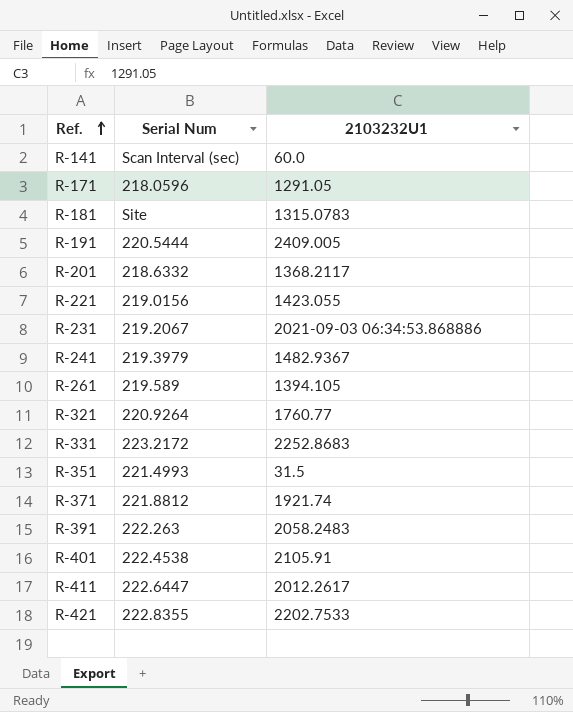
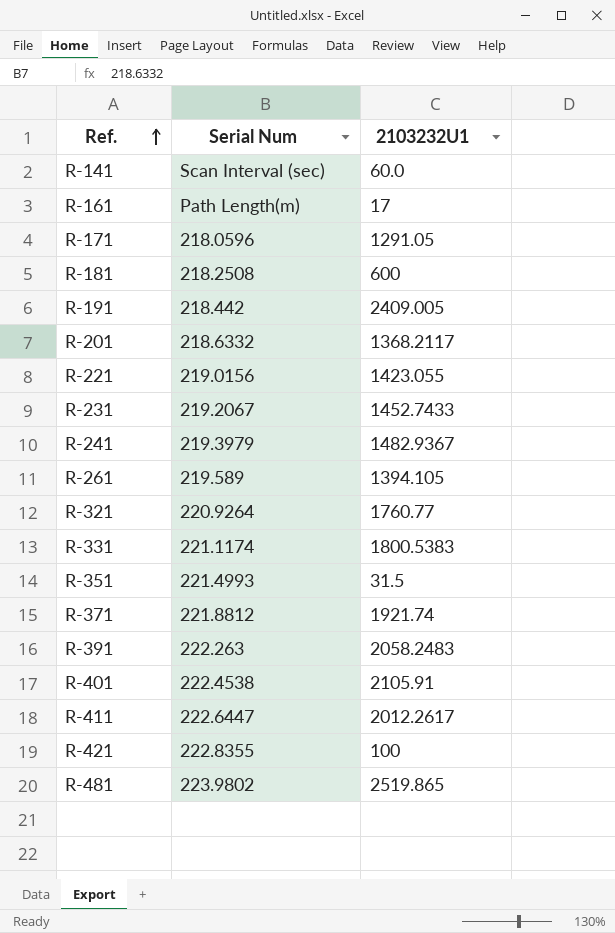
row R-161: none -> Path Length(m) | 17
R-181 | Serial Num: Site -> 218.2508
R-181 | 2103232U1: 1315.0783 -> 600
R-191 | Serial Num: 220.5444 -> 218.442
R-231 | 2103232U1: 2021-09-03 06:34:53.868886 -> 1452.7433
R-331 | Serial Num: 223.2172 -> 221.1174
R-331 | 2103232U1: 2252.8683 -> 1800.5383
R-421 | 2103232U1: 2202.7533 -> 100
row R-481: none -> 223.9802 | 2519.865

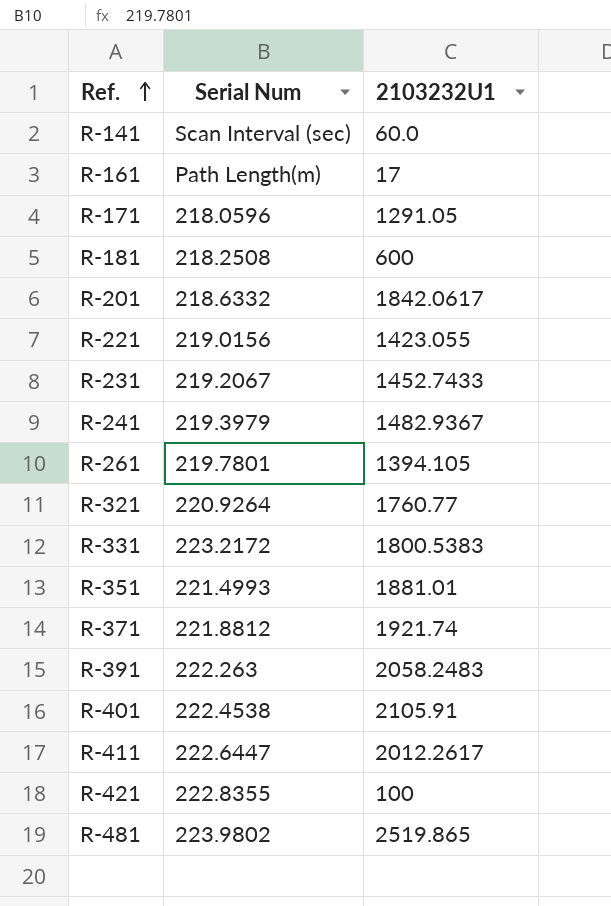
row R-191: 218.442 | 2409.005 -> none
R-201 | 2103232U1: 1368.2117 -> 1842.0617
R-261 | Serial Num: 219.589 -> 219.7801
R-331 | Serial Num: 221.1174 -> 223.2172
R-351 | 2103232U1: 31.5 -> 1881.01

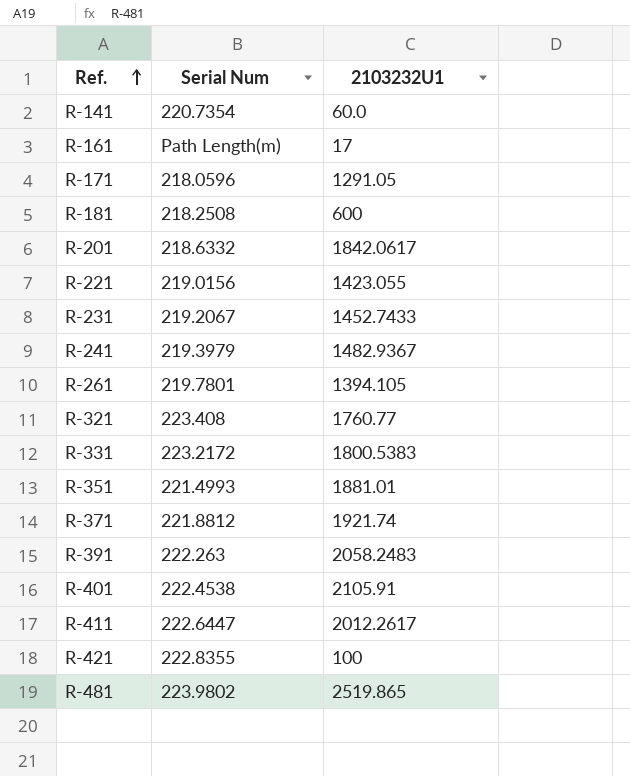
R-141 | Serial Num: Scan Interval (sec) -> 220.7354
R-321 | Serial Num: 220.9264 -> 223.408

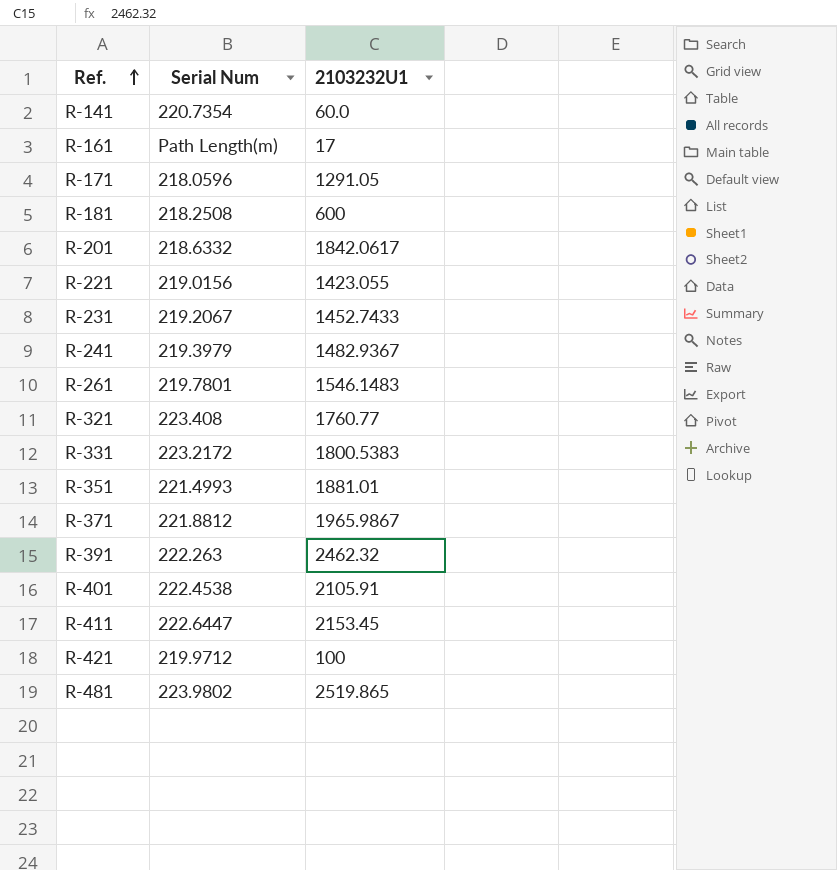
R-261 | 2103232U1: 1394.105 -> 1546.1483
R-371 | 2103232U1: 1921.74 -> 1965.9867
R-391 | 2103232U1: 2058.2483 -> 2462.32
R-411 | 2103232U1: 2012.2617 -> 2153.45
R-421 | Serial Num: 222.8355 -> 219.9712

